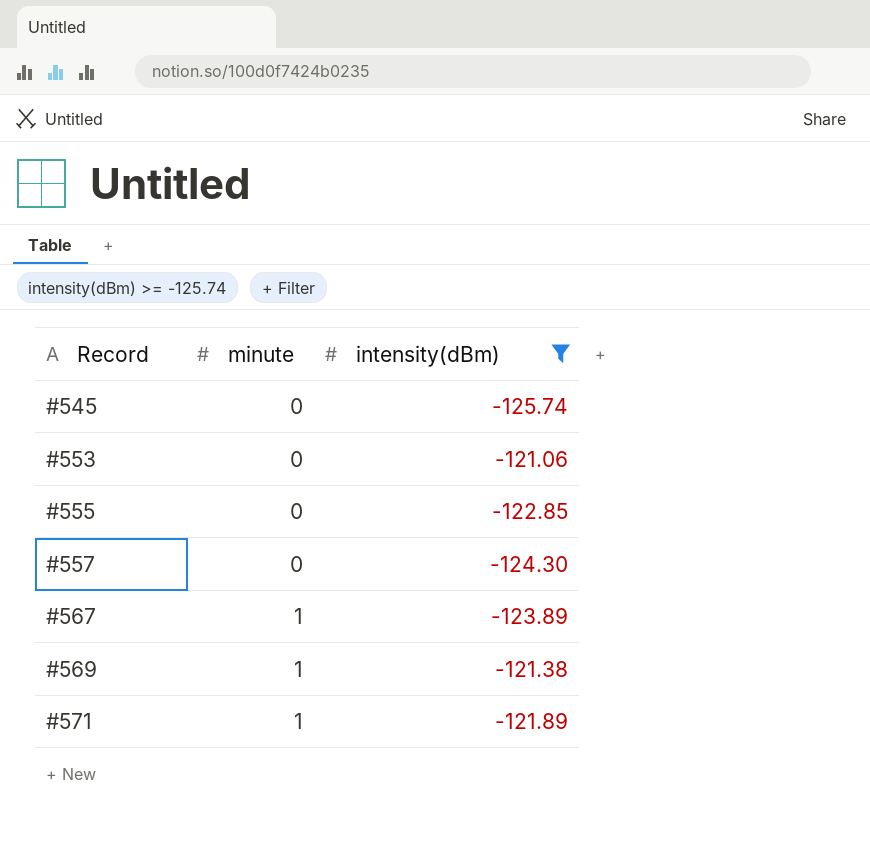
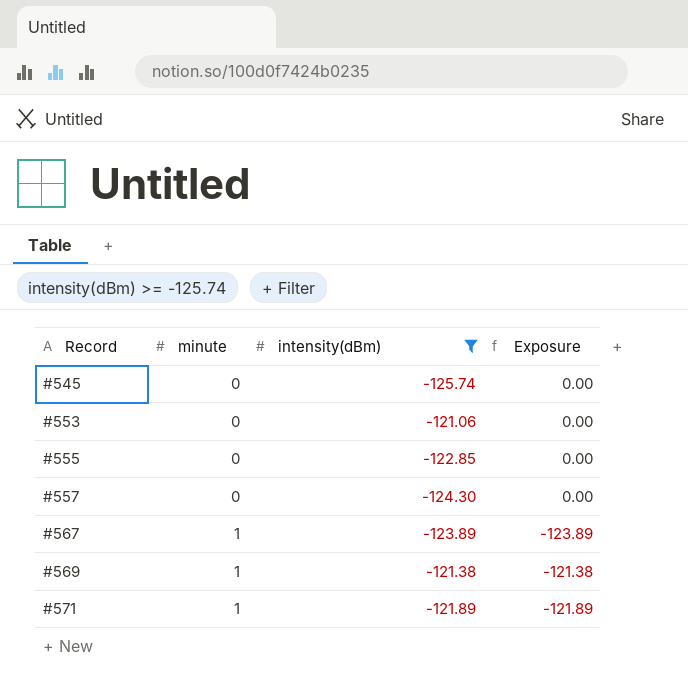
column Exposure | formula: none -> [minute] * [intensity(dBm)]

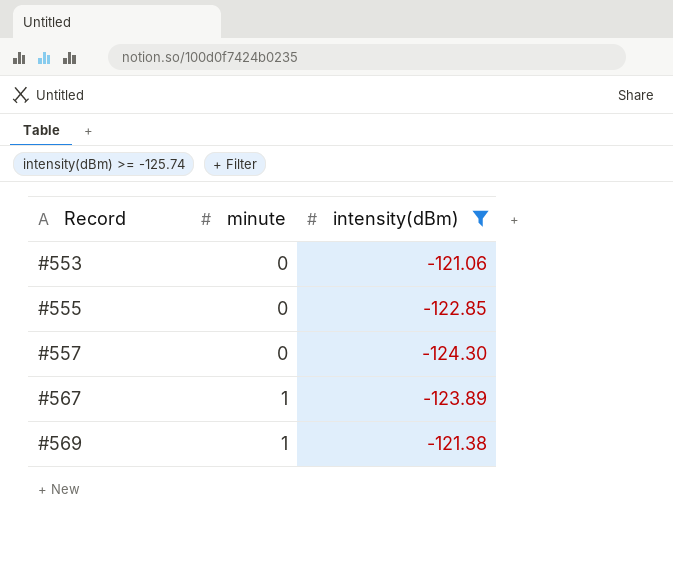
column Exposure | formula: [minute] * [intensity(dBm)] -> none
row #545: 0 | -125.74 | 0.00 -> none
row #571: 1 | -121.89 | -121.89 -> none

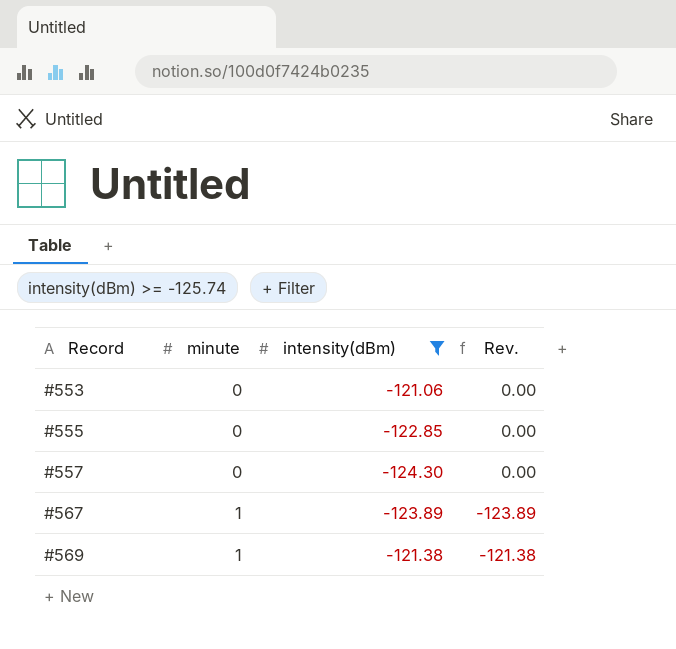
column Rev. | formula: none -> [minute] * [intensity(dBm)]

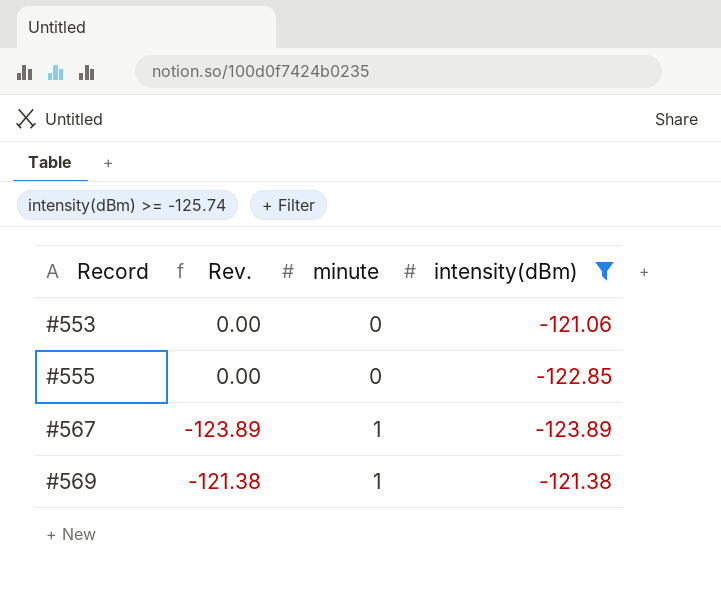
column Rev. | position: 4 -> 2
row #557: 0 | -124.30 | 0.00 -> none

